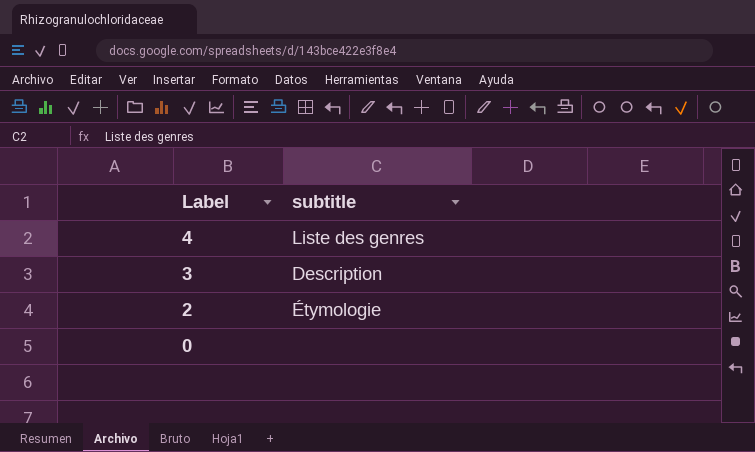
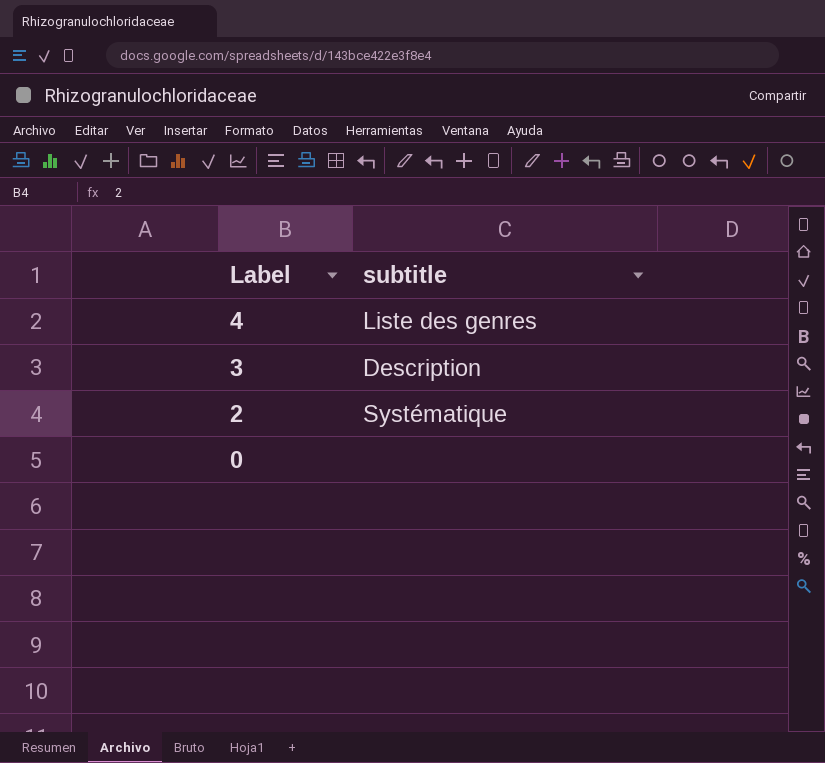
2 | subtitle: Étymologie -> Systématique

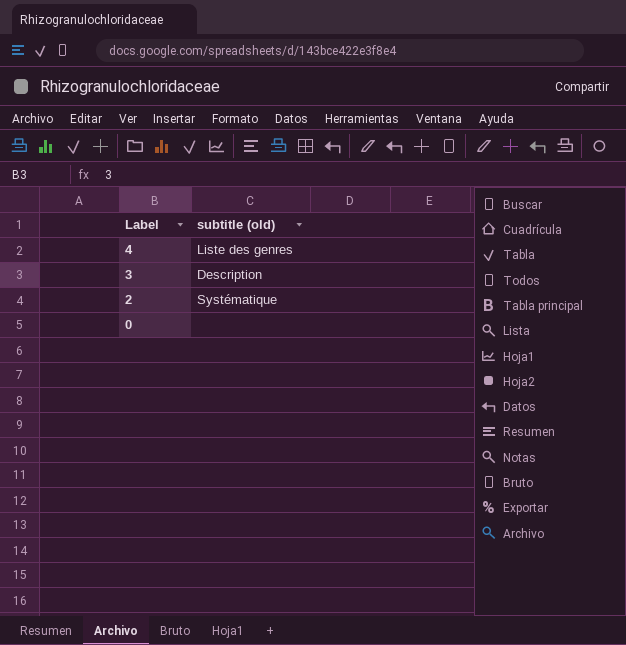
column name: subtitle -> subtitle (old)

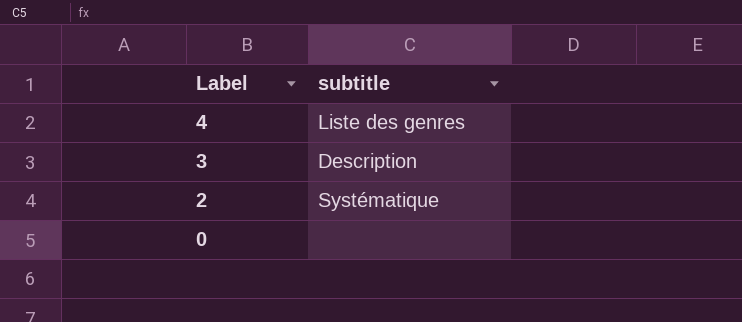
column name: subtitle (old) -> subtitle

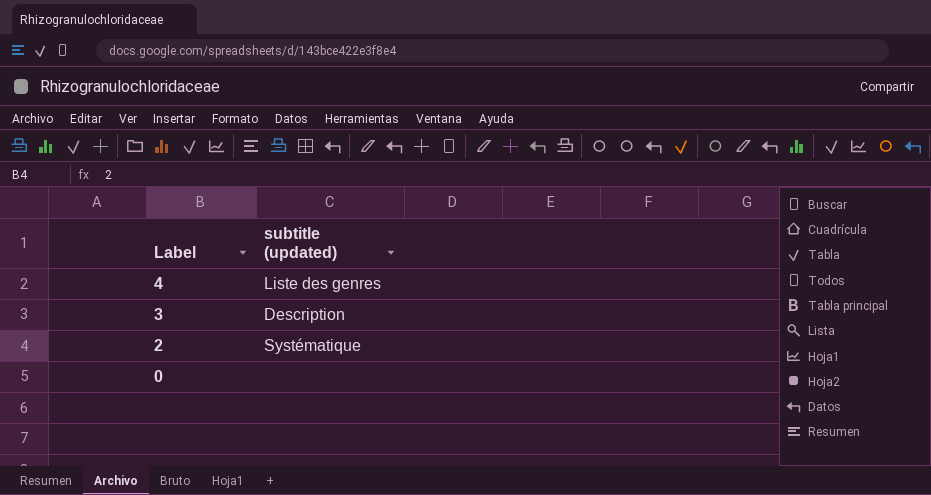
column name: subtitle -> subtitle (updated)

